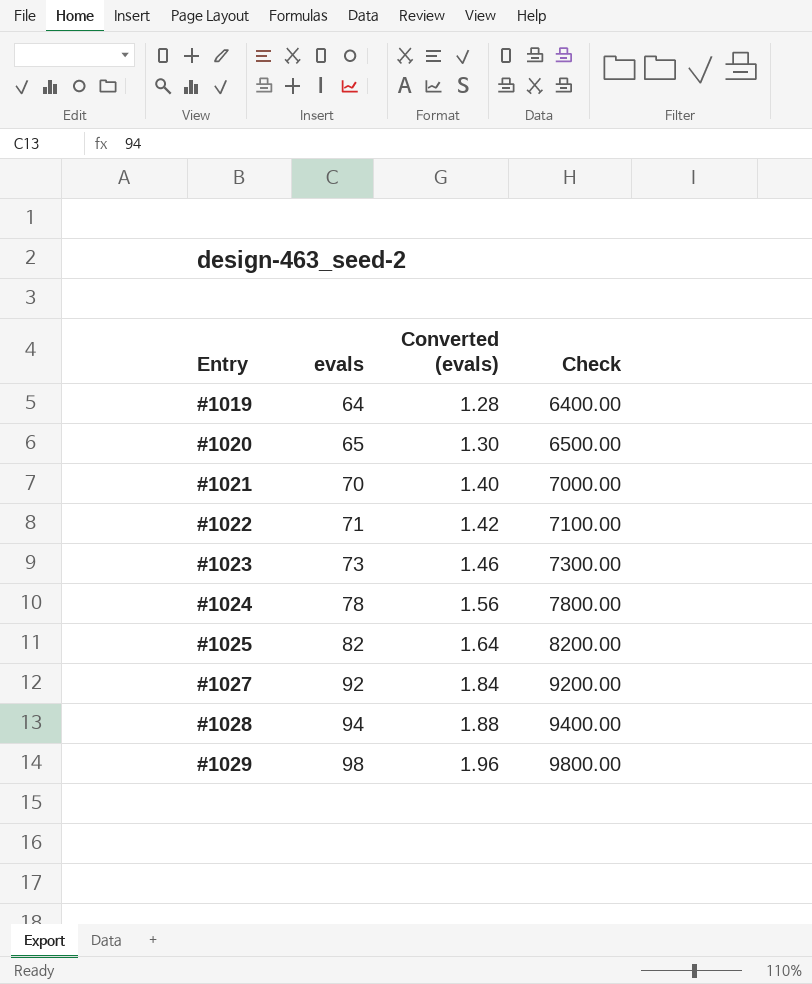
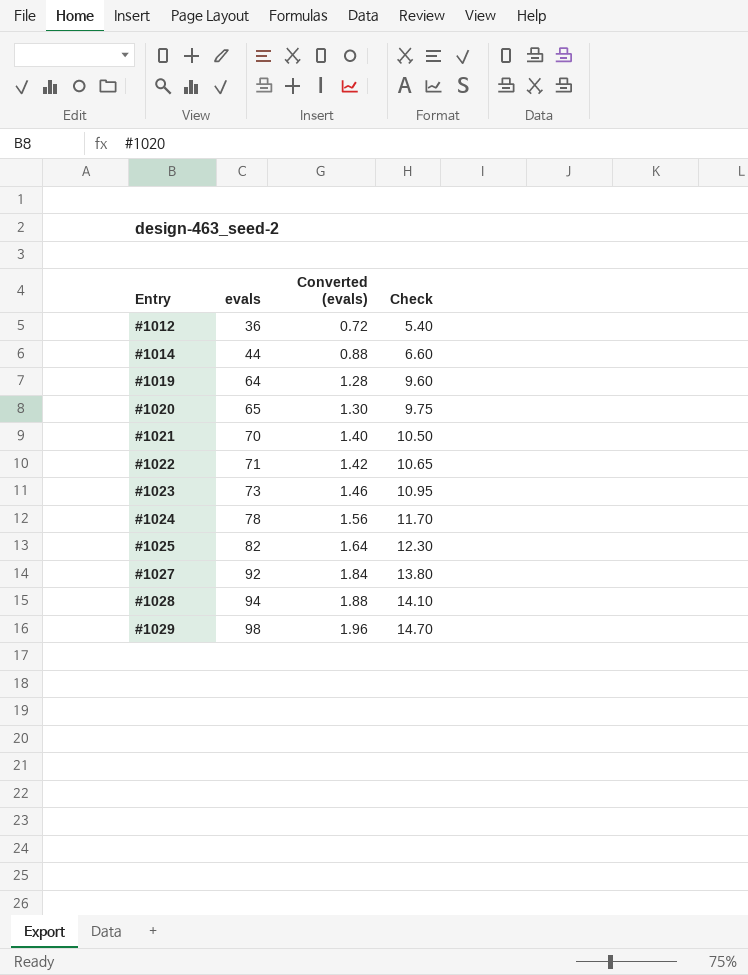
column Check | formula: [evals] * 100 -> [evals] * 0.15
row #1012: none -> 36 | 0.72 | 5.40
row #1014: none -> 44 | 0.88 | 6.60

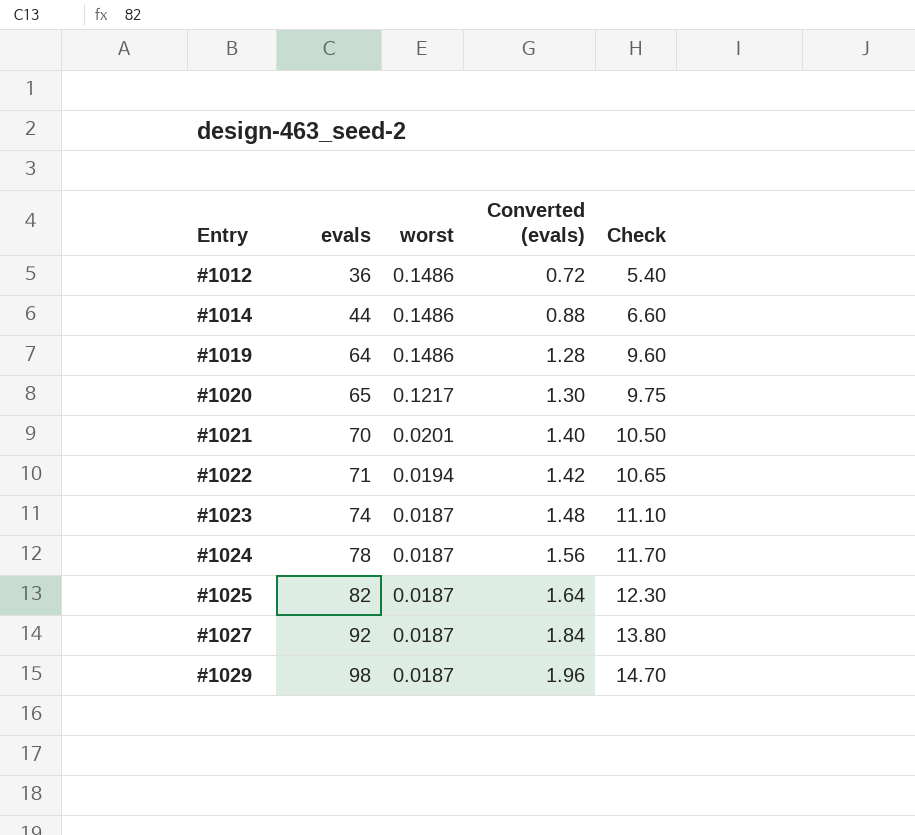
column worst | position: none -> 3
row #1028: 94 | 1.88 | 14.10 -> none
#1023 | evals: 73 -> 74
#1023 | Converted (evals): 1.46 -> 1.48
#1023 | Check: 10.95 -> 11.10

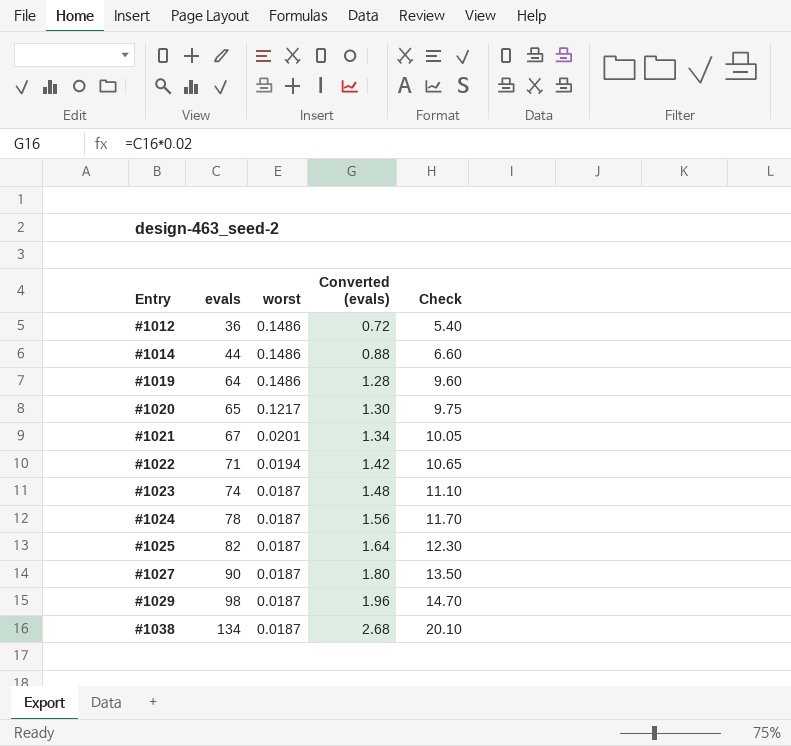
#1021 | evals: 70 -> 67
#1021 | Converted (evals): 1.40 -> 1.34
#1021 | Check: 10.50 -> 10.05
#1027 | evals: 92 -> 90
#1027 | Converted (evals): 1.84 -> 1.80
#1027 | Check: 13.80 -> 13.50
row #1038: none -> 134 | 0.0187 | 2.68 | 20.10

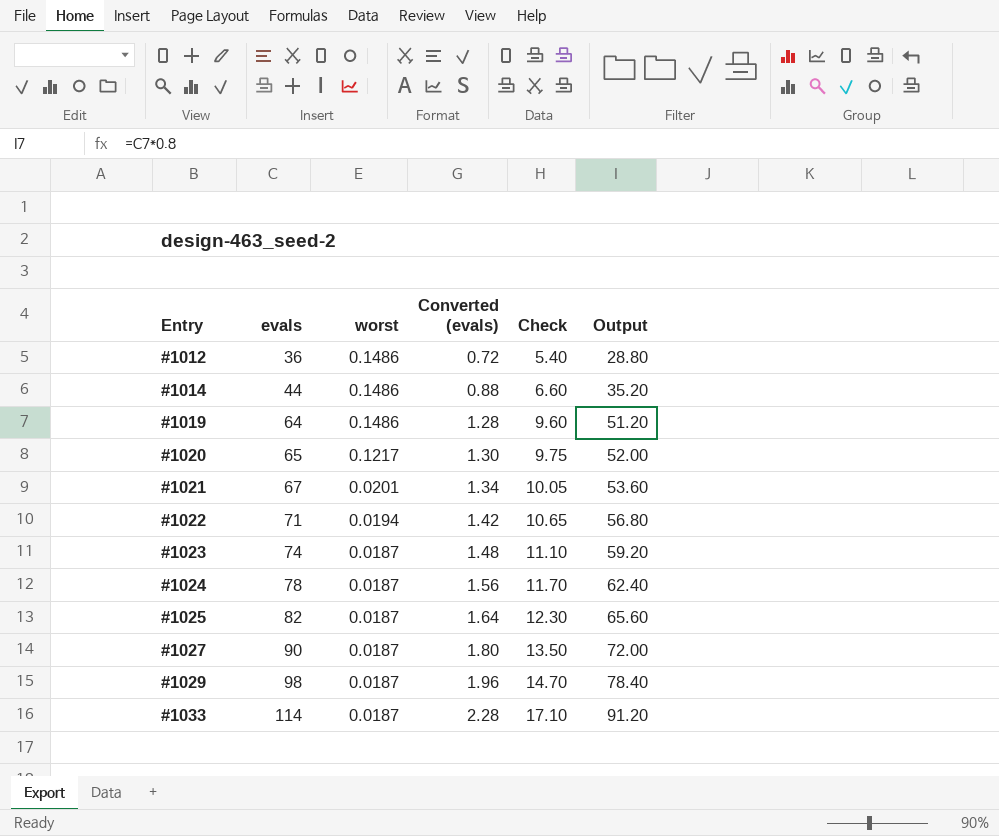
column Output | formula: none -> [evals] * 0.8
row #1038: 134 | 0.0187 | 2.68 | 20.10 -> none
row #1033: none -> 114 | 0.0187 | 2.28 | 17.10 | 91.20

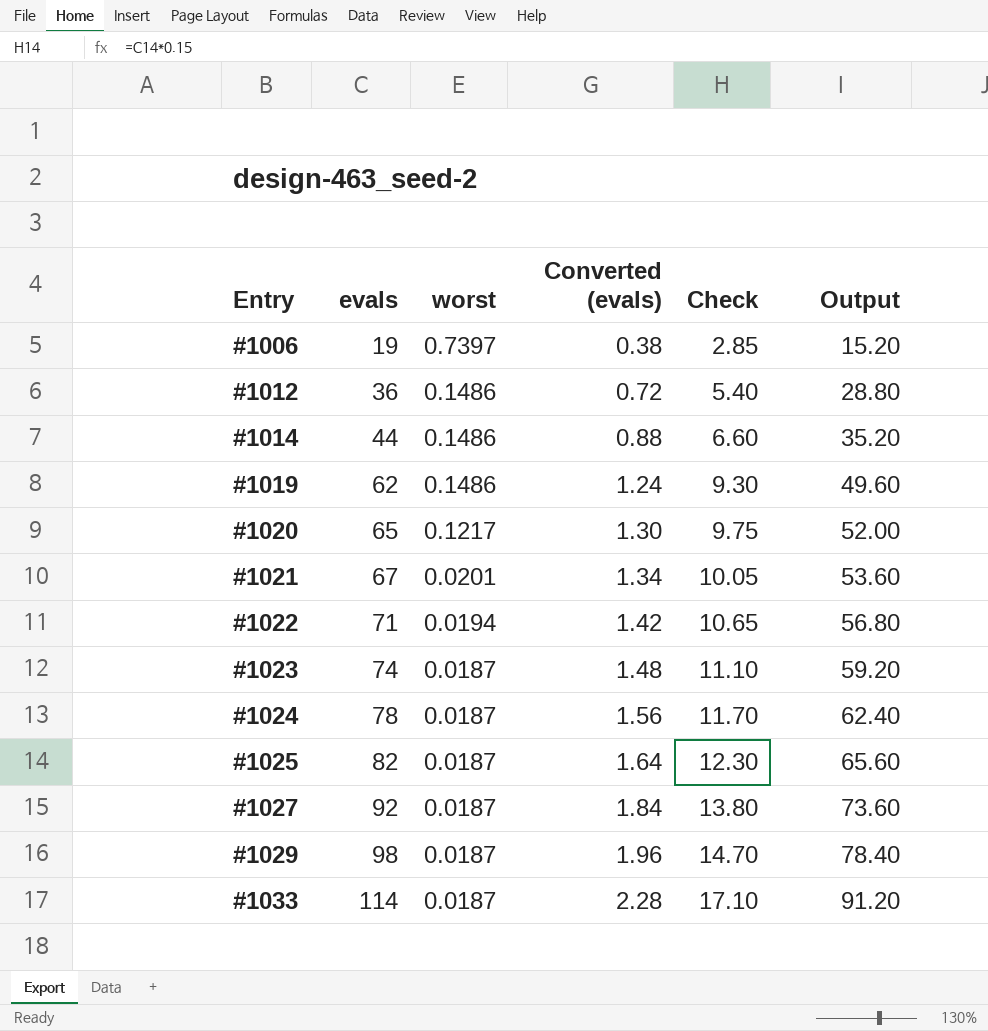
row #1006: none -> 19 | 0.7397 | 0.38 | 2.85 | 15.20
#1019 | evals: 64 -> 62
#1019 | Converted (evals): 1.28 -> 1.24
#1019 | Check: 9.60 -> 9.30
#1019 | Output: 51.20 -> 49.60
#1027 | evals: 90 -> 92
#1027 | Converted (evals): 1.80 -> 1.84
#1027 | Check: 13.50 -> 13.80
#1027 | Output: 72.00 -> 73.60

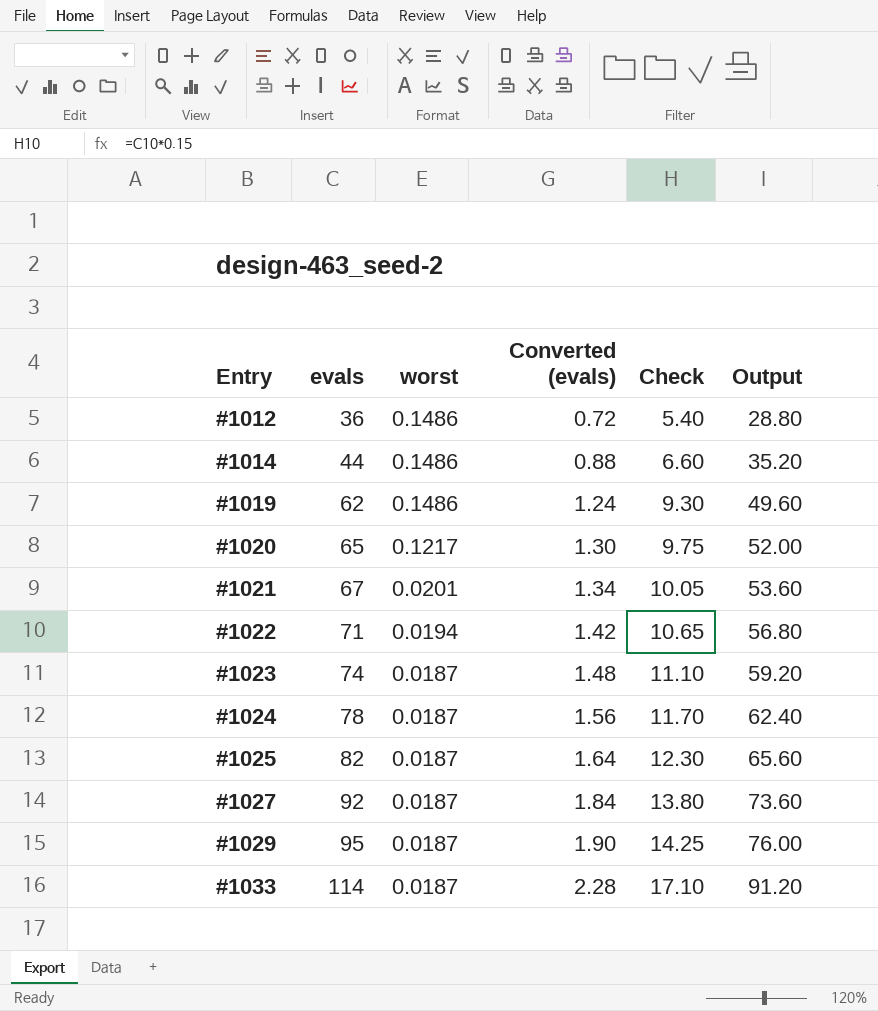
row #1006: 19 | 0.7397 | 0.38 | 2.85 | 15.20 -> none
#1029 | evals: 98 -> 95
#1029 | Converted (evals): 1.96 -> 1.90
#1029 | Check: 14.70 -> 14.25
#1029 | Output: 78.40 -> 76.00

